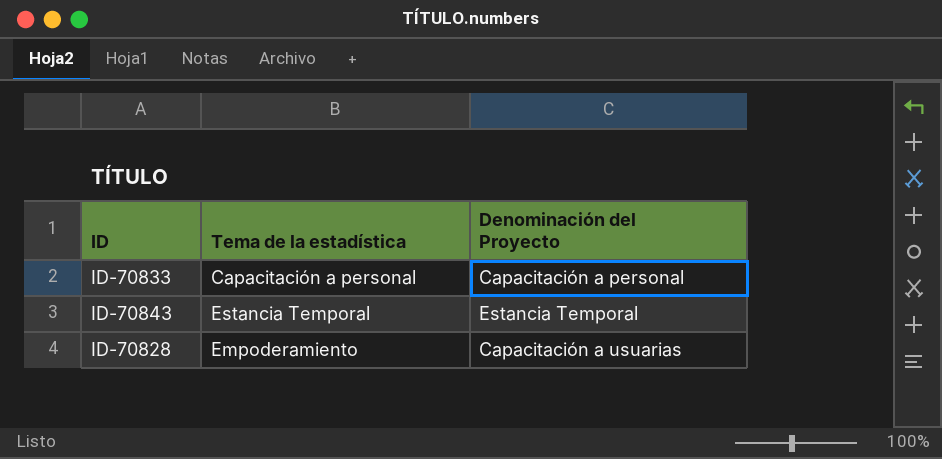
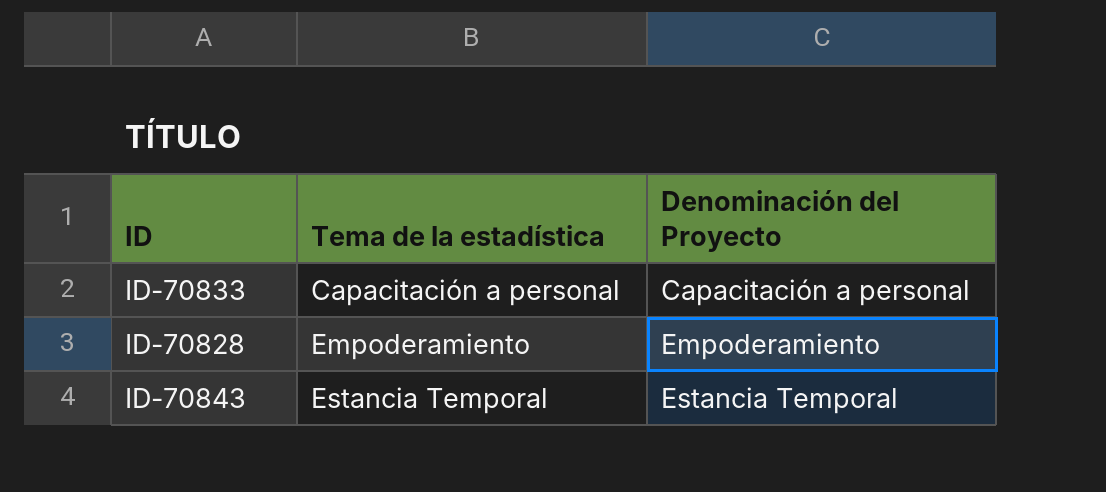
row order: none -> Tema de la estadística ascending
ID-70828 | Denominación del Proyecto: Capacitación a usuarias -> Empoderamiento

